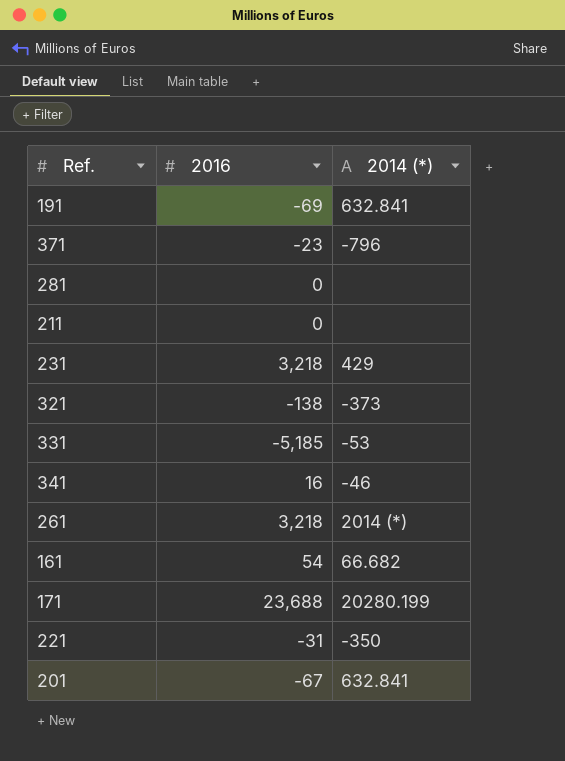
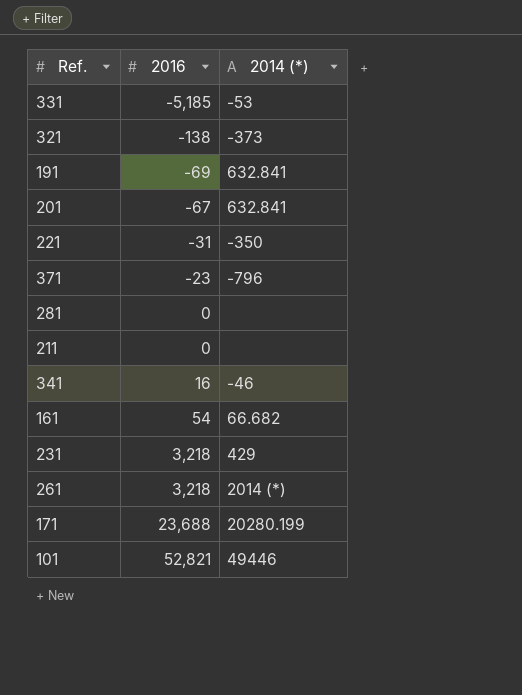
row order: none -> 2016 ascending
row 101: none -> 52,821 | 49446

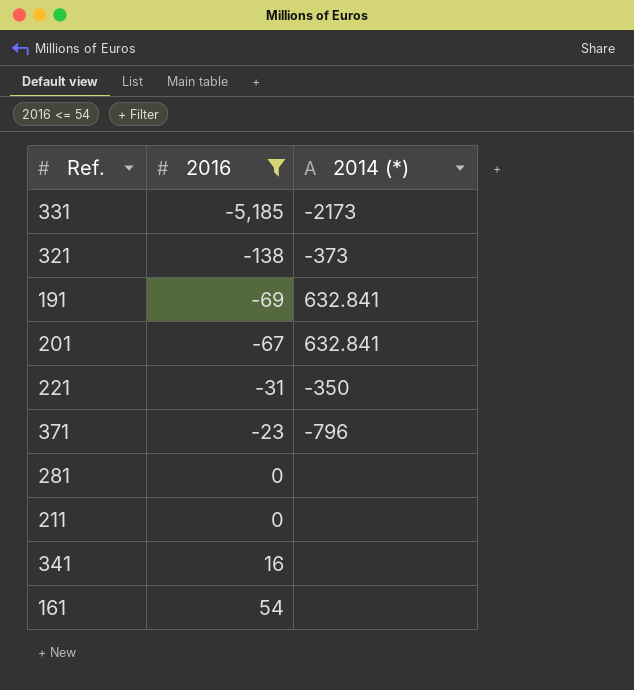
filter: none -> 2016 <= 54
331 | 2014 (*): -53 -> -2173
341 | 2014 (*): -46 -> none
161 | 2014 (*): 66.682 -> none

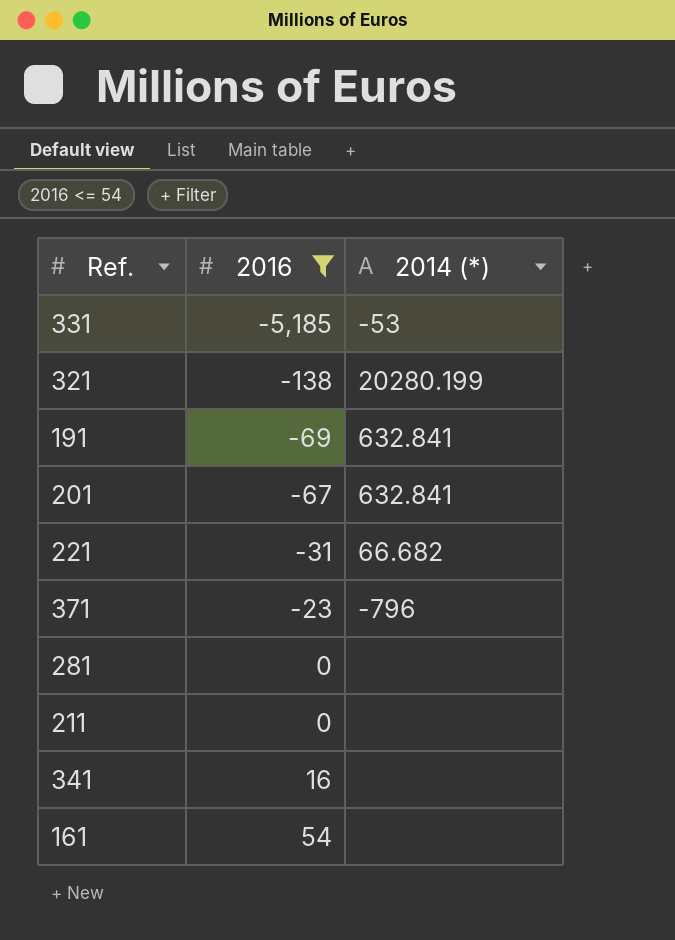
331 | 2014 (*): -2173 -> -53
321 | 2014 (*): -373 -> 20280.199
221 | 2014 (*): -350 -> 66.682

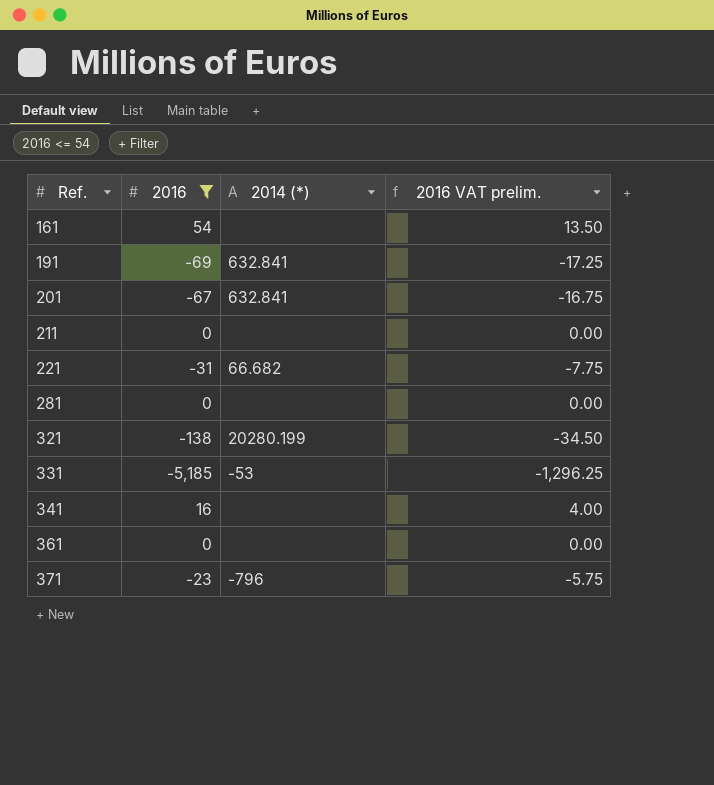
row order: 2016 ascending -> Ref. ascending
column 2016 VAT prelim. | formula: none -> [2016] * 0.25
row 361: none -> 0 | none | 0.00

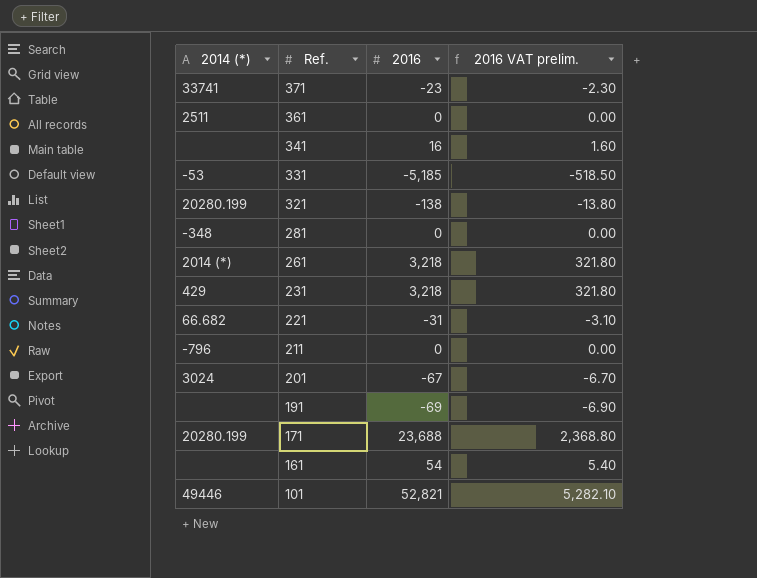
filter: 2016 <= 54 -> none
row order: Ref. ascending -> Ref. descending
column 2014 (*) | position: 3 -> 1
column 2016 VAT prelim. | formula: [2016] * 0.25 -> [2016] * 0.1
371 | 2014 (*): -796 -> 33741
361 | 2014 (*): none -> 2511
281 | 2014 (*): none -> -348
211 | 2014 (*): none -> -796
201 | 2014 (*): 632.841 -> 3024
191 | 2014 (*): 632.841 -> none

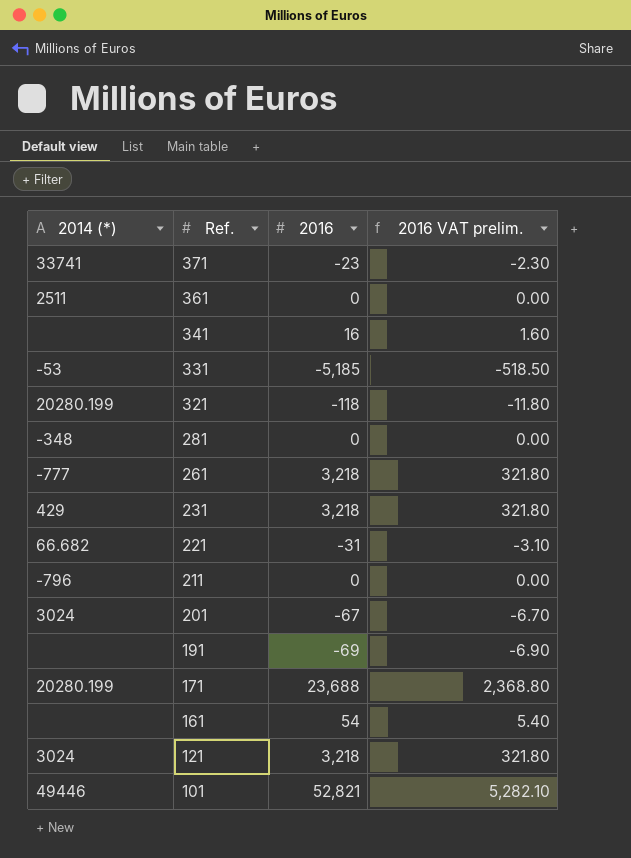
321 | 2016: -138 -> -118
321 | 2016 VAT prelim.: -13.80 -> -11.80
261 | 2014 (*): 2014 (*) -> -777
row 121: none -> 3024 | 3,218 | 321.80

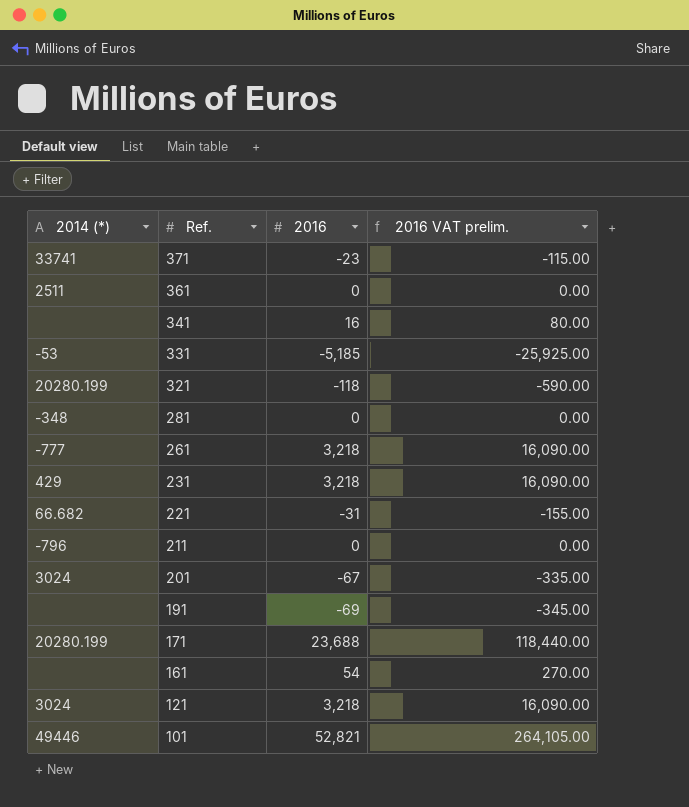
column 2016 VAT prelim. | formula: [2016] * 0.1 -> [2016] * 5

